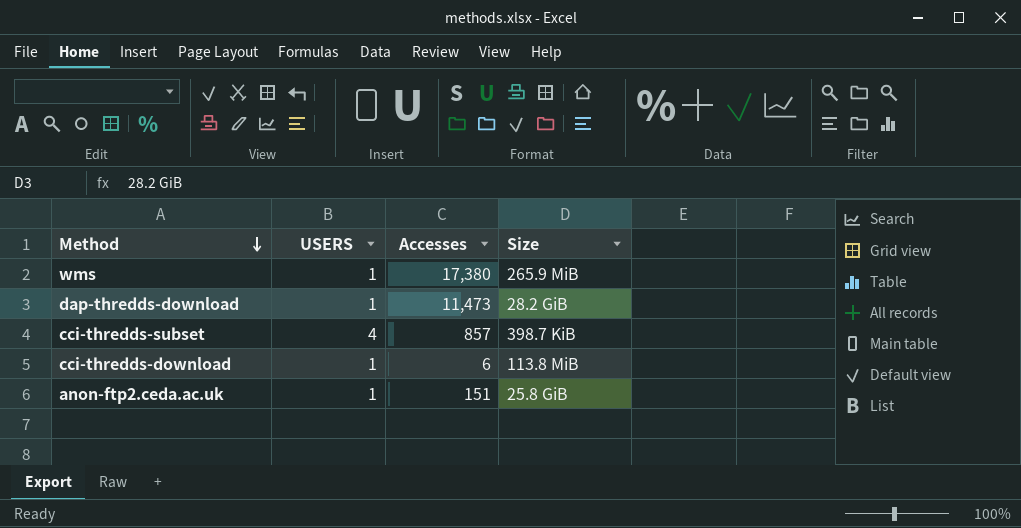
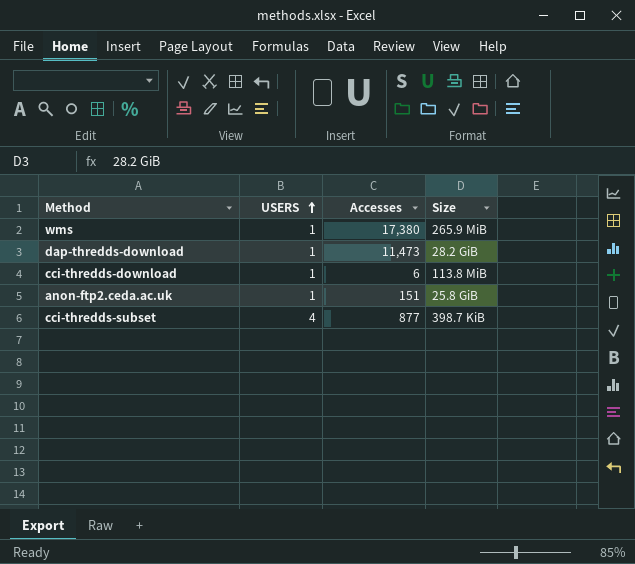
row order: Method descending -> USERS ascending
cci-thredds-subset | Accesses: 857 -> 877

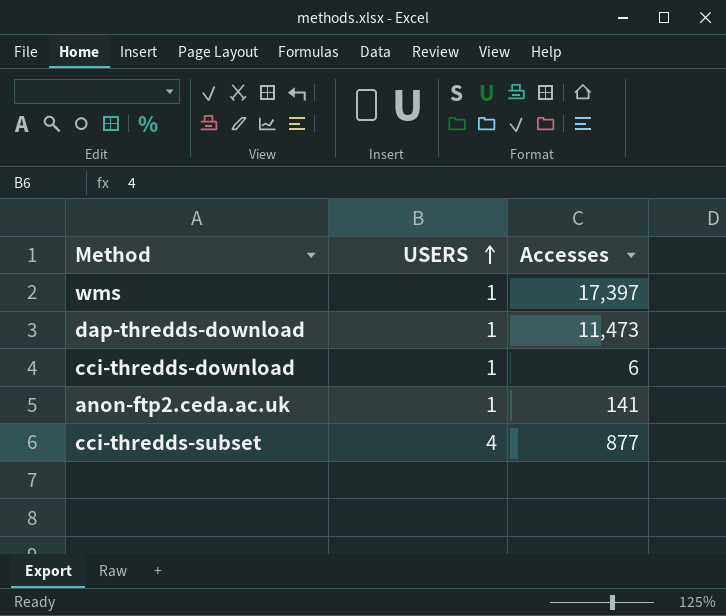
column Size | position: 4 -> none
wms | Accesses: 17,380 -> 17,397
anon-ftp2.ceda.ac.uk | Accesses: 151 -> 141

